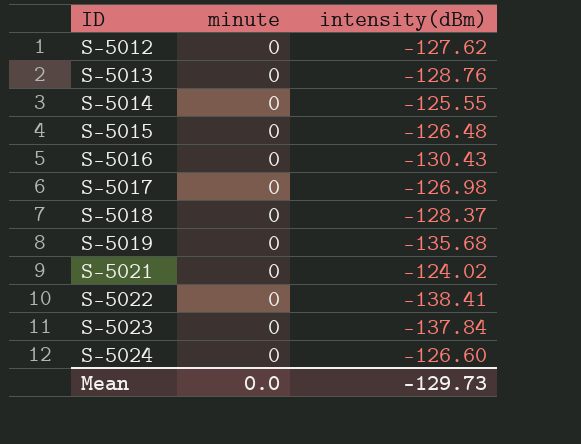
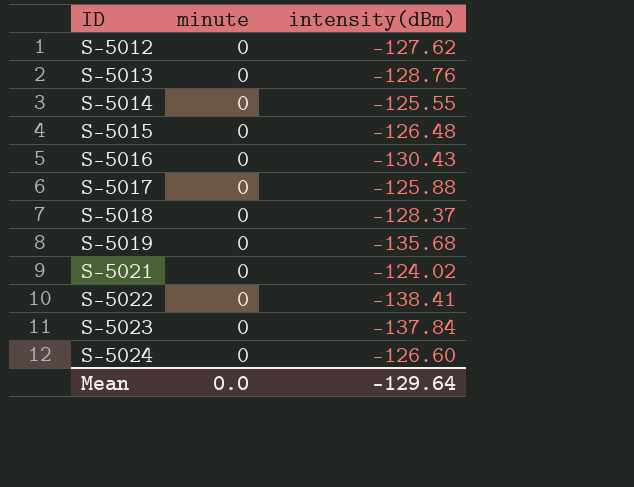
S-5017 | intensity(dBm): -126.98 -> -125.88
Mean | intensity(dBm): -129.73 -> -129.64

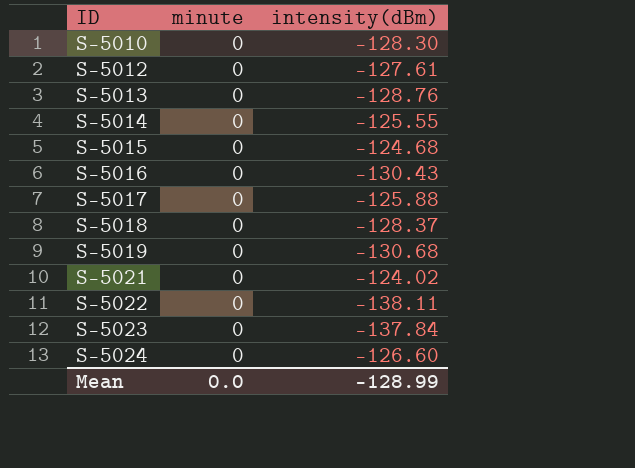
row S-5010: none -> 0 | -128.30
S-5012 | intensity(dBm): -127.62 -> -127.61
S-5015 | intensity(dBm): -126.48 -> -124.68
S-5019 | intensity(dBm): -135.68 -> -130.68
S-5022 | intensity(dBm): -138.41 -> -138.11
Mean | intensity(dBm): -129.64 -> -128.99

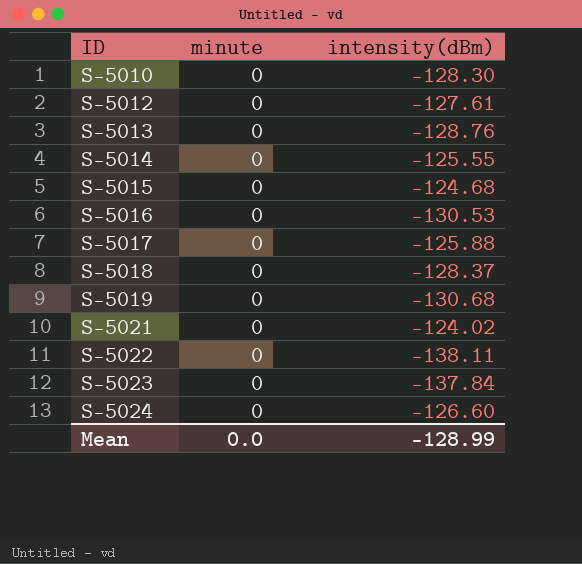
S-5016 | intensity(dBm): -130.43 -> -130.53

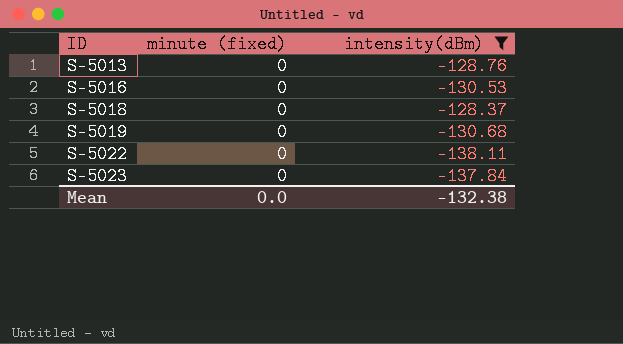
filter: none -> intensity(dBm) <= -128.37
column name: minute -> minute (fixed)
Mean | intensity(dBm): -128.99 -> -132.38

